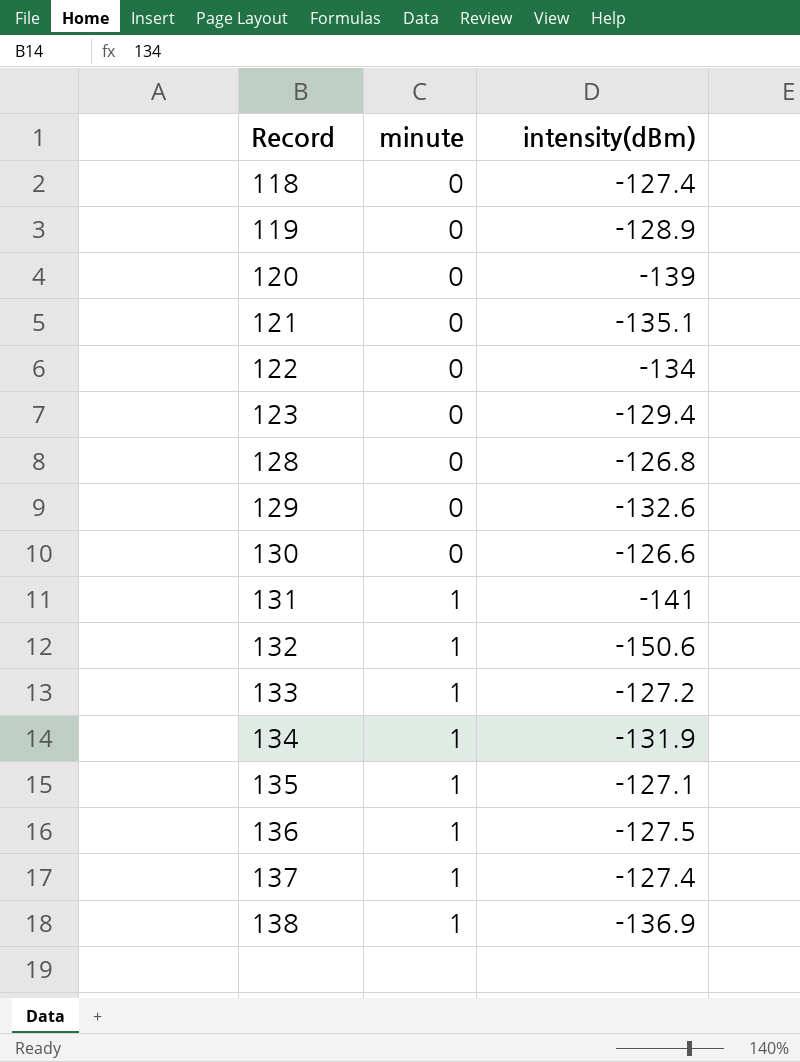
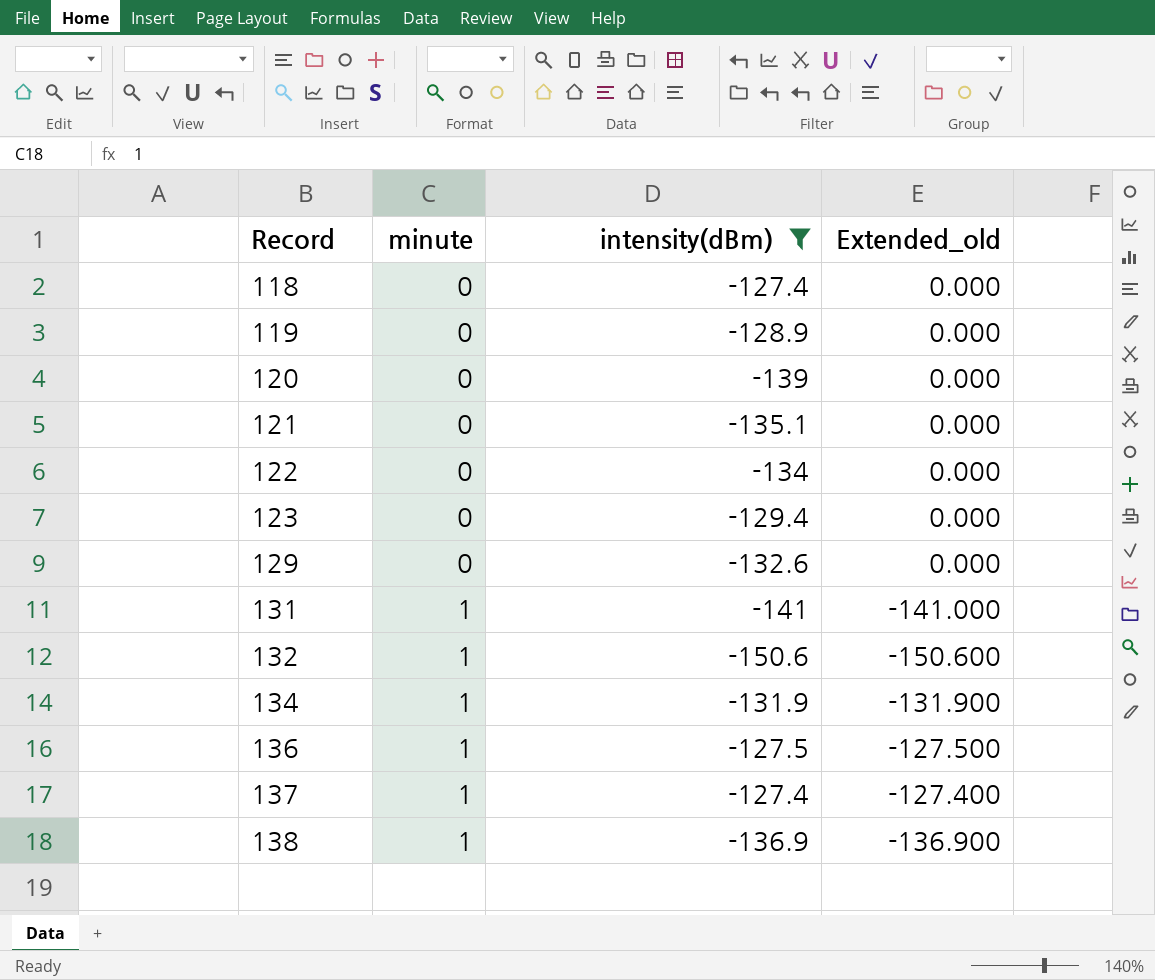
filter: none -> intensity(dBm) <= -127.4
column Extended_old | formula: none -> [minute] * [intensity(dBm)]

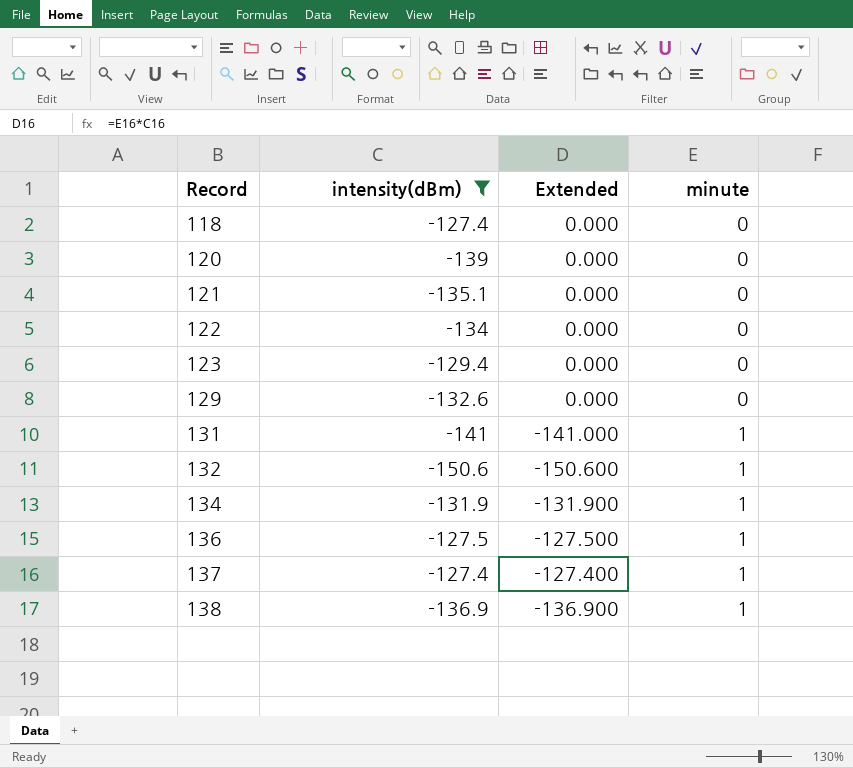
column name: Extended_old -> Extended
column minute | position: 2 -> 4
row 119: 0 | -128.9 | 0.000 -> none

